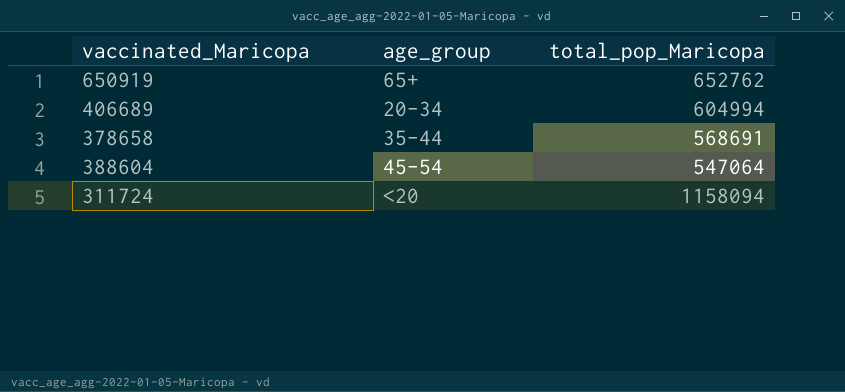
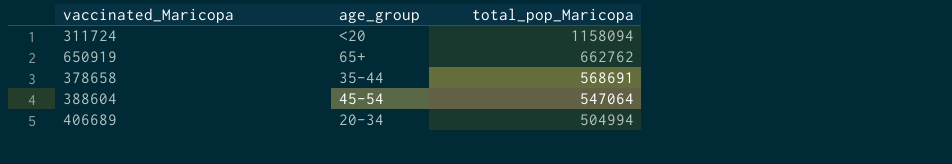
row order: none -> total_pop_Maricopa descending
650919 | total_pop_Maricopa: 652762 -> 662762
406689 | total_pop_Maricopa: 604994 -> 504994

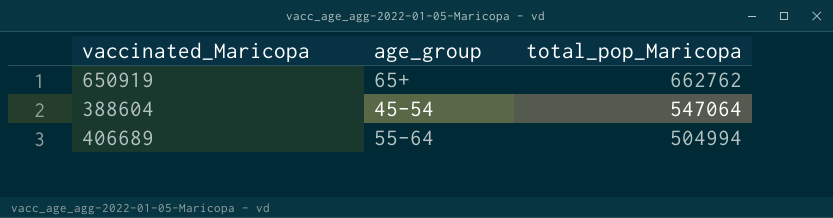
row 311724: <20 | 1158094 -> none
row 378658: 35-44 | 568691 -> none
406689 | age_group: 20-34 -> 55-64

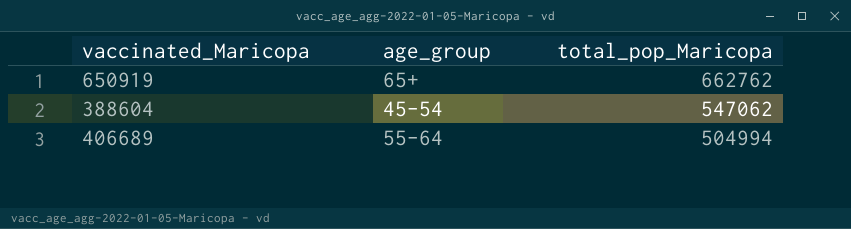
388604 | total_pop_Maricopa: 547064 -> 547062

